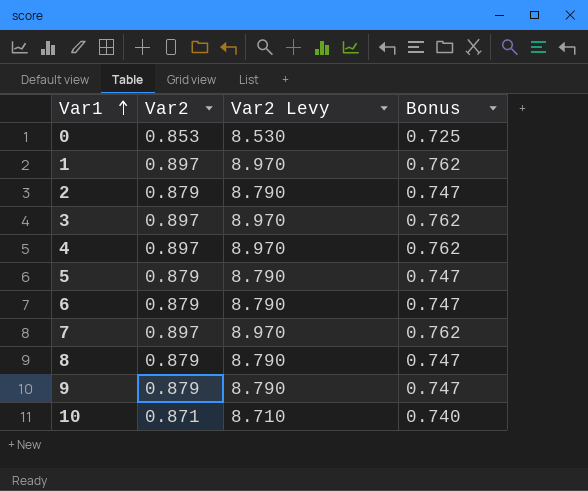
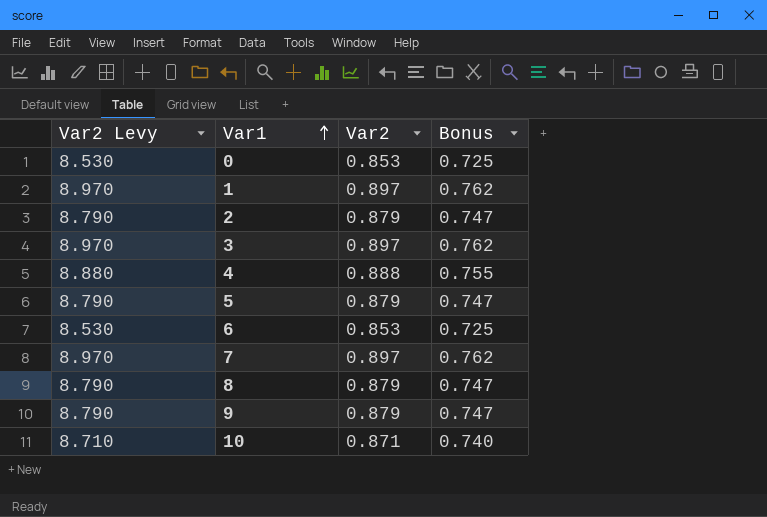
column Var2 Levy | position: 3 -> 1
4 | Var2 Levy: 8.970 -> 8.880
4 | Var2: 0.897 -> 0.888
4 | Bonus: 0.762 -> 0.755
6 | Var2 Levy: 8.790 -> 8.530
6 | Var2: 0.879 -> 0.853
6 | Bonus: 0.747 -> 0.725

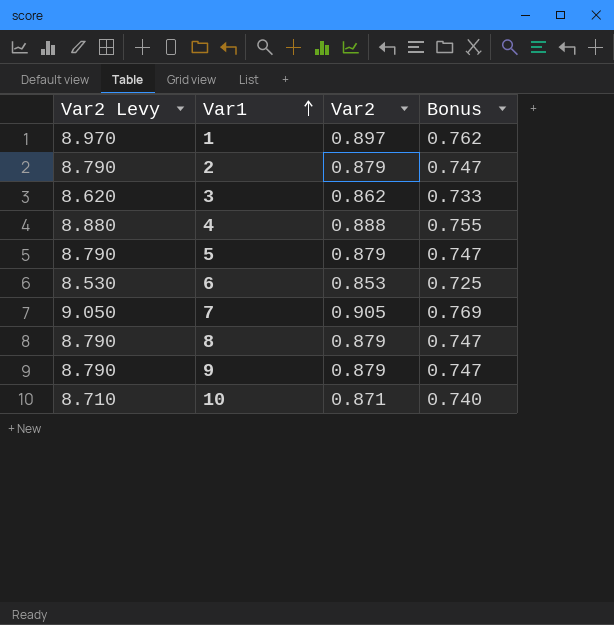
row 0: 8.530 | 0.853 | 0.725 -> none
3 | Var2 Levy: 8.970 -> 8.620
3 | Var2: 0.897 -> 0.862
3 | Bonus: 0.762 -> 0.733
7 | Var2 Levy: 8.970 -> 9.050
7 | Var2: 0.897 -> 0.905
7 | Bonus: 0.762 -> 0.769

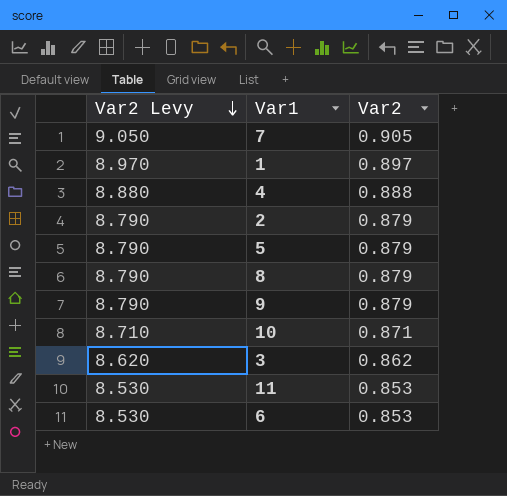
row order: Var1 ascending -> Var2 Levy descending
column Bonus | formula: [Var2] * 0.85 -> none
row 11: none -> 8.530 | 0.853

